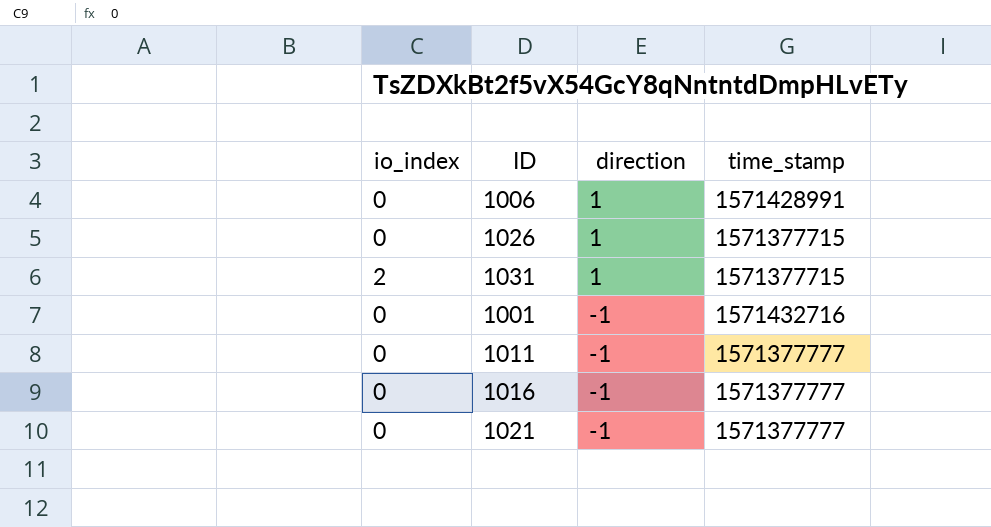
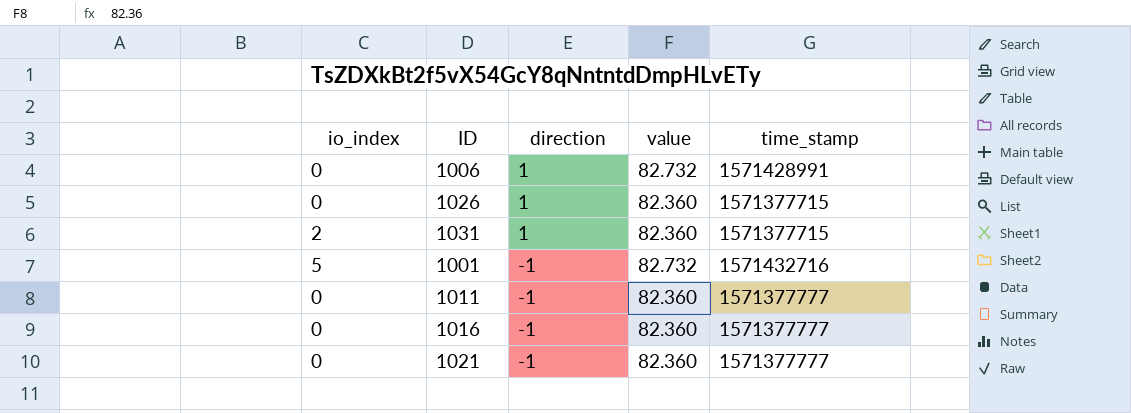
column value | position: none -> 4
1001 | io_index: 0 -> 5

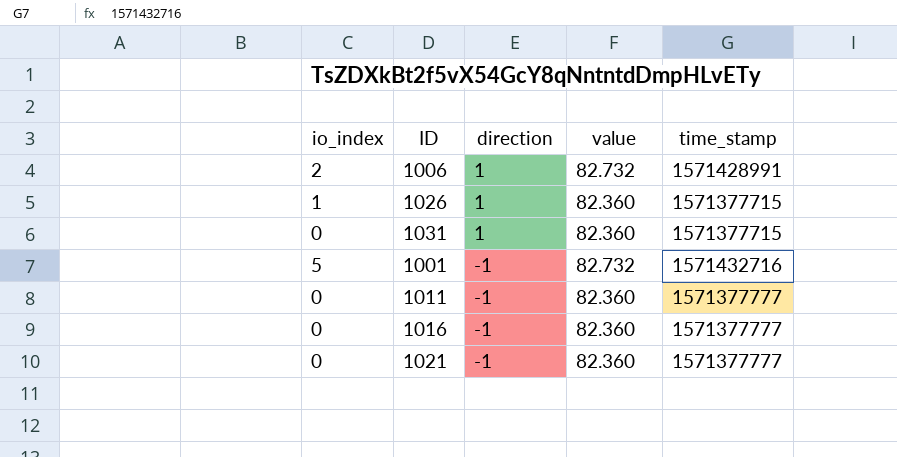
1006 | io_index: 0 -> 2
1026 | io_index: 0 -> 1
1031 | io_index: 2 -> 0

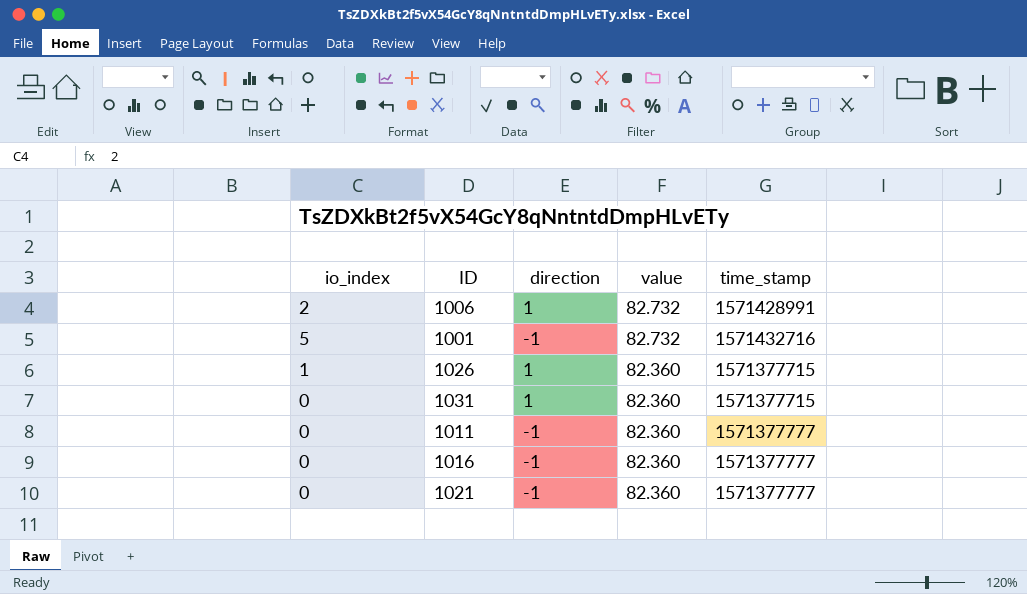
row order: direction descending -> value descending

